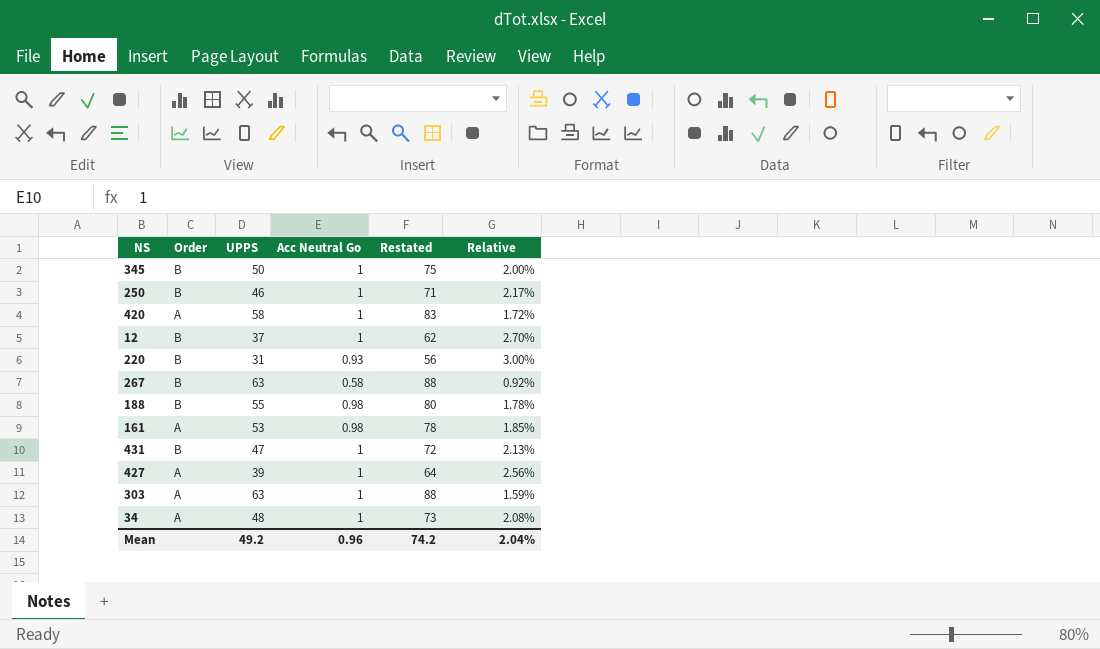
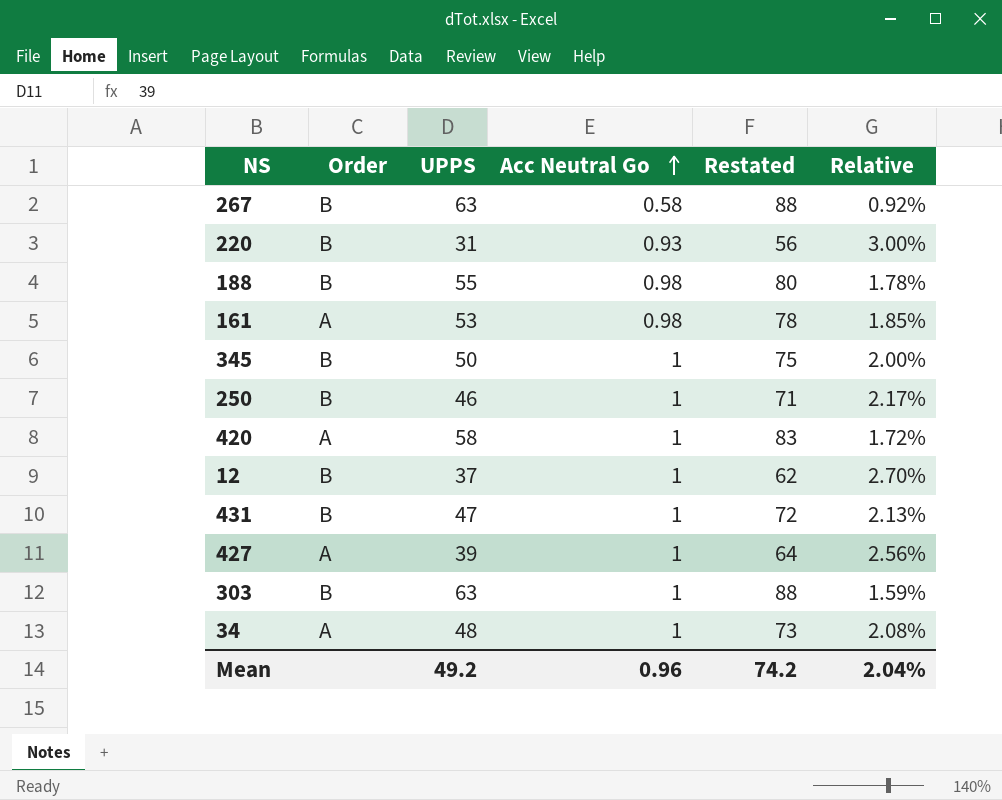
row order: none -> Acc Neutral Go ascending
303 | Order: A -> B

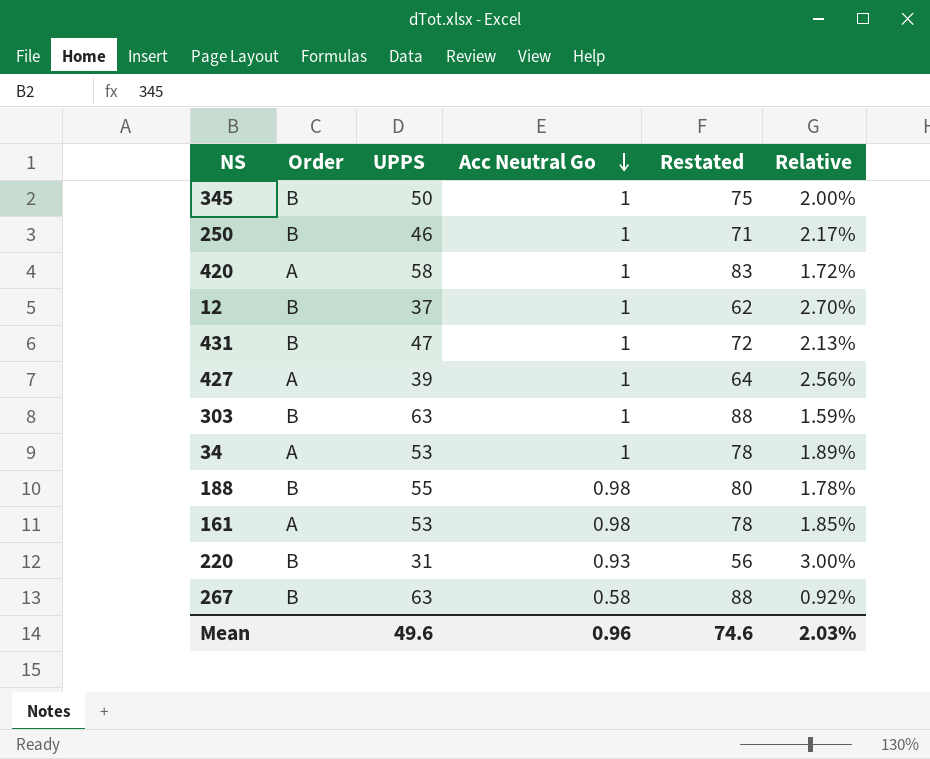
row order: Acc Neutral Go ascending -> Acc Neutral Go descending
34 | UPPS: 48 -> 53
34 | Restated: 73 -> 78
34 | Relative: 2.08% -> 1.89%
Mean | UPPS: 49.2 -> 49.6
Mean | Restated: 74.2 -> 74.6
Mean | Relative: 2.04% -> 2.03%

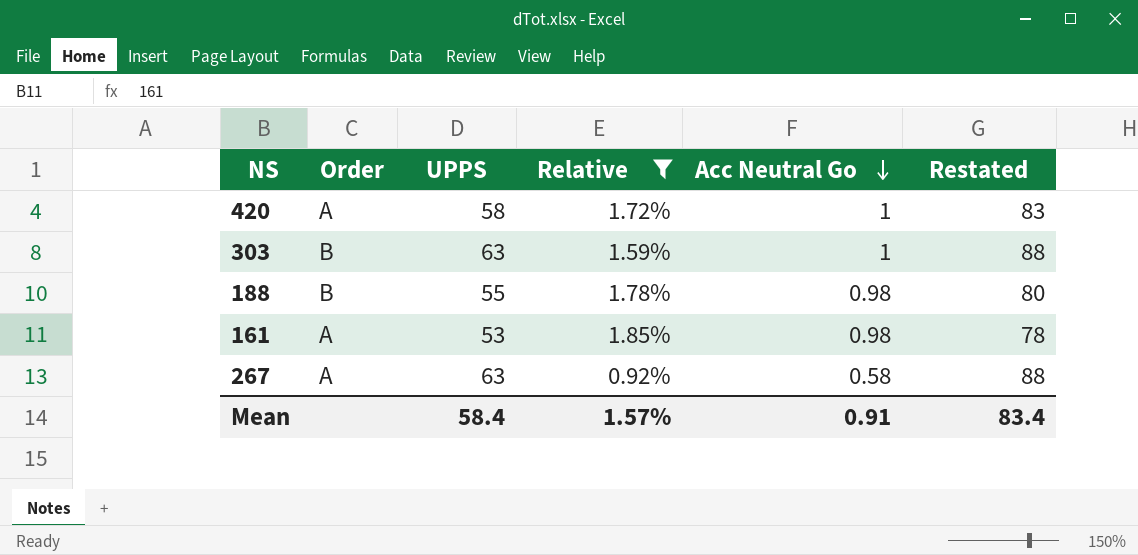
filter: none -> Relative <= 1.85%
column Relative | position: 6 -> 4
267 | Order: B -> A
Mean | UPPS: 49.6 -> 58.4
Mean | Relative: 2.03% -> 1.57%
Mean | Acc Neutral Go: 0.96 -> 0.91
Mean | Restated: 74.6 -> 83.4

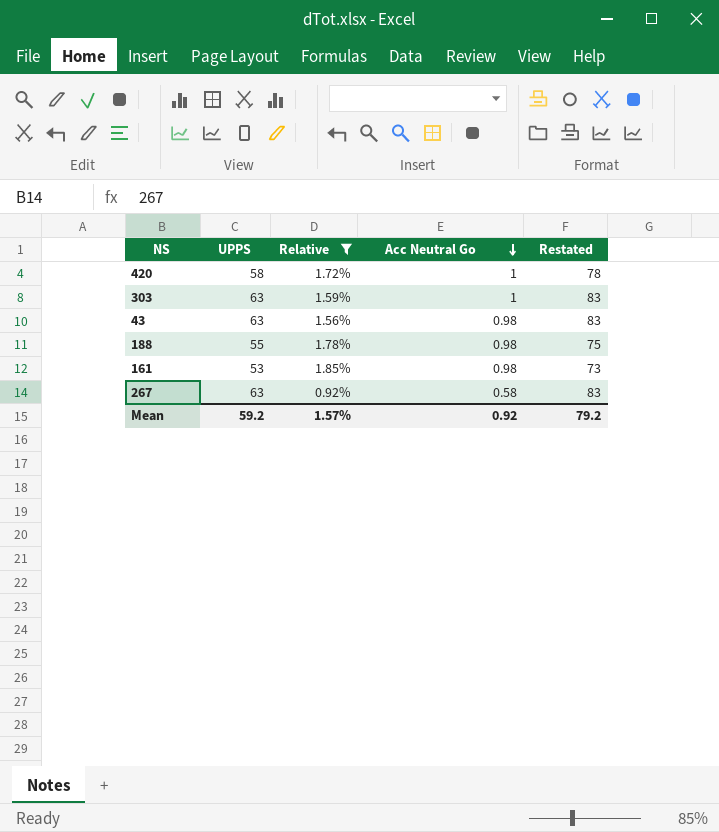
column Order | position: 2 -> none
column Restated | formula: [UPPS] + 25 -> [UPPS] + 20
row 43: none -> 63 | 1.56% | 0.98 | 83
Mean | UPPS: 58.4 -> 59.2
Mean | Acc Neutral Go: 0.91 -> 0.92
Mean | Restated: 83.4 -> 79.2

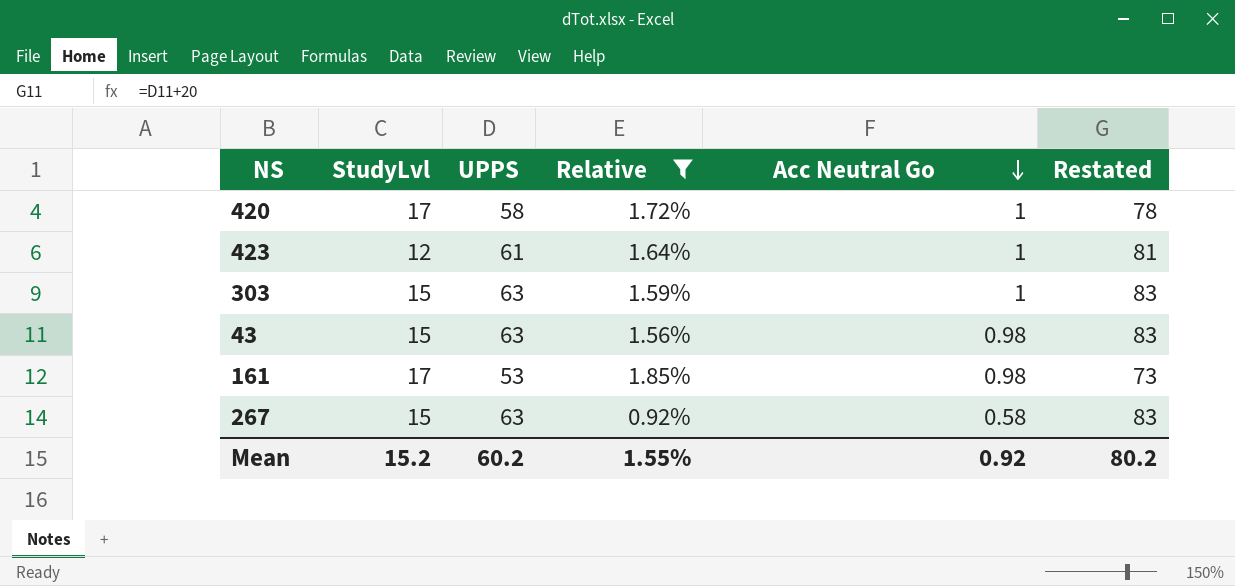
column StudyLvl | position: none -> 2
row 188: 55 | 1.78% | 0.98 | 75 -> none
row 423: none -> 12 | 61 | 1.64% | 1 | 81
Mean | UPPS: 59.2 -> 60.2
Mean | Relative: 1.57% -> 1.55%
Mean | Restated: 79.2 -> 80.2

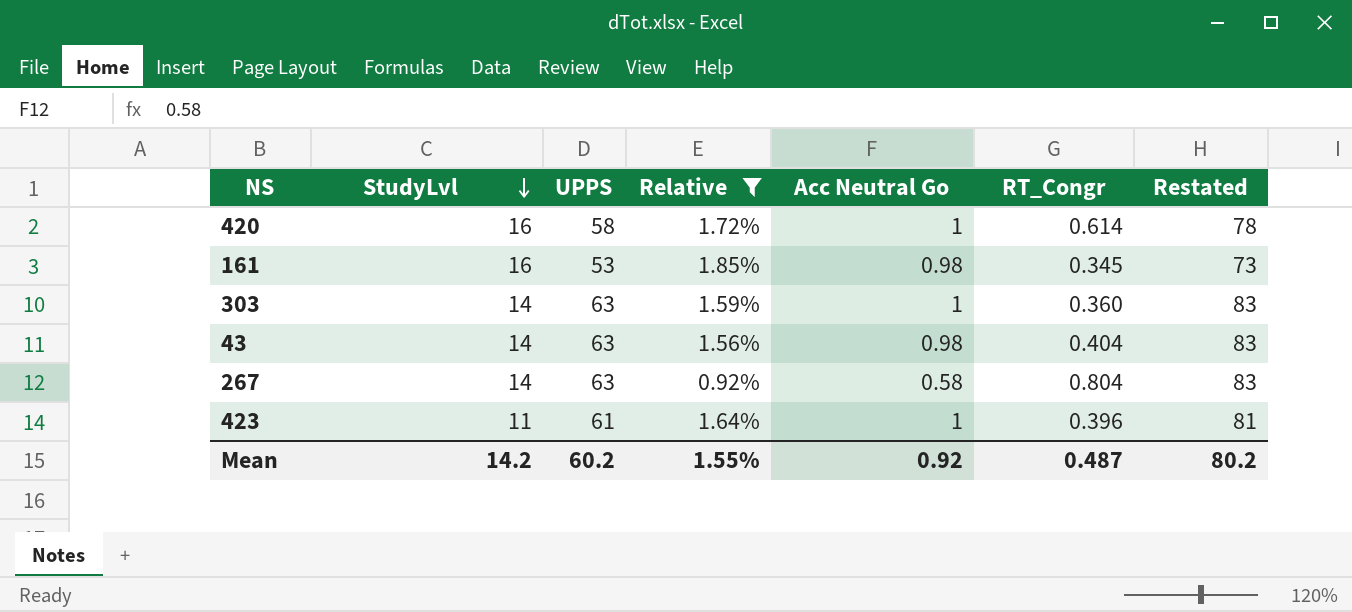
row order: Acc Neutral Go descending -> StudyLvl descending
column RT_Congr | position: none -> 6
420 | StudyLvl: 17 -> 16
161 | StudyLvl: 17 -> 16
303 | StudyLvl: 15 -> 14
43 | StudyLvl: 15 -> 14
267 | StudyLvl: 15 -> 14
423 | StudyLvl: 12 -> 11
Mean | StudyLvl: 15.2 -> 14.2

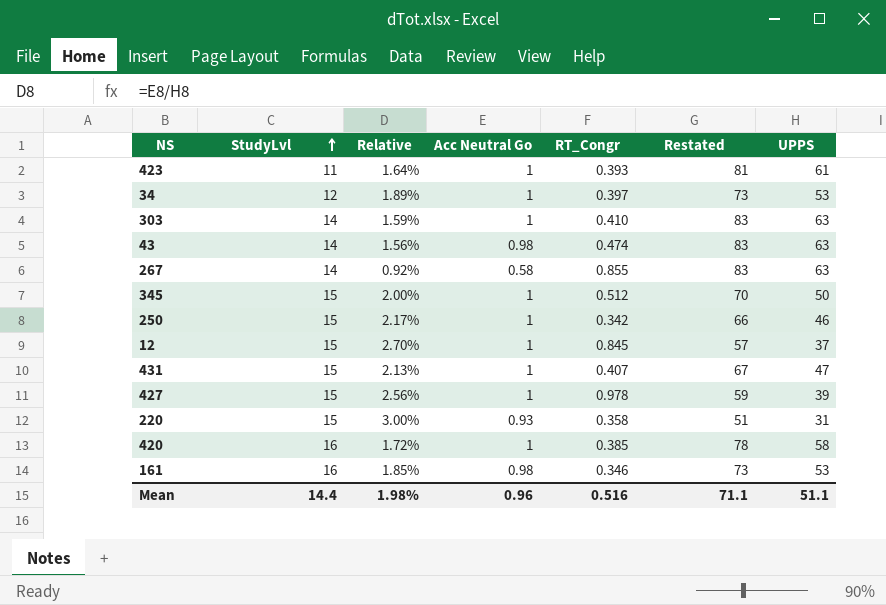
filter: Relative <= 1.85% -> none
row order: StudyLvl descending -> StudyLvl ascending
column UPPS | position: 3 -> 7
423 | RT_Congr: 0.396 -> 0.393
303 | RT_Congr: 0.360 -> 0.410
43 | RT_Congr: 0.404 -> 0.474
267 | RT_Congr: 0.804 -> 0.855
420 | RT_Congr: 0.614 -> 0.385
161 | RT_Congr: 0.345 -> 0.346
Mean | StudyLvl: 14.2 -> 14.4
Mean | Relative: 1.55% -> 1.98%
Mean | Acc Neutral Go: 0.92 -> 0.96
Mean | RT_Congr: 0.487 -> 0.516
Mean | Restated: 80.2 -> 71.1
Mean | UPPS: 60.2 -> 51.1

